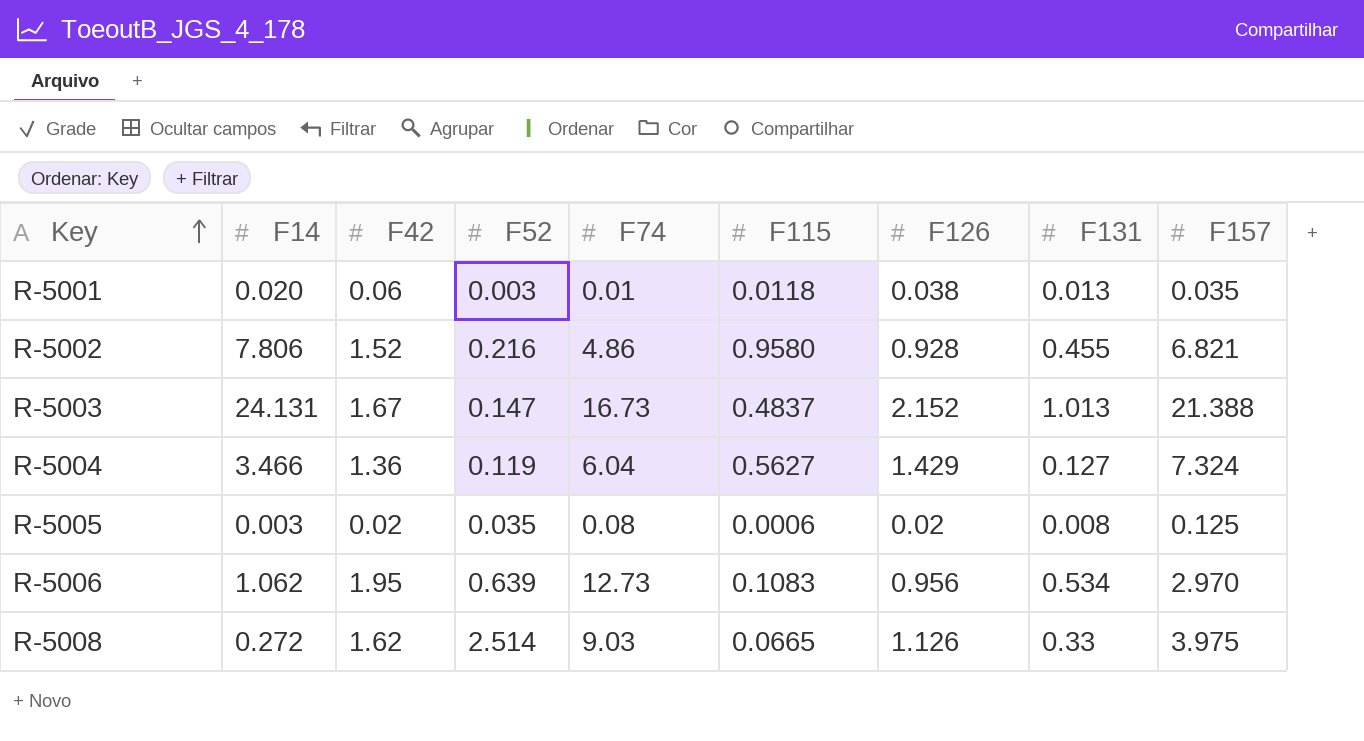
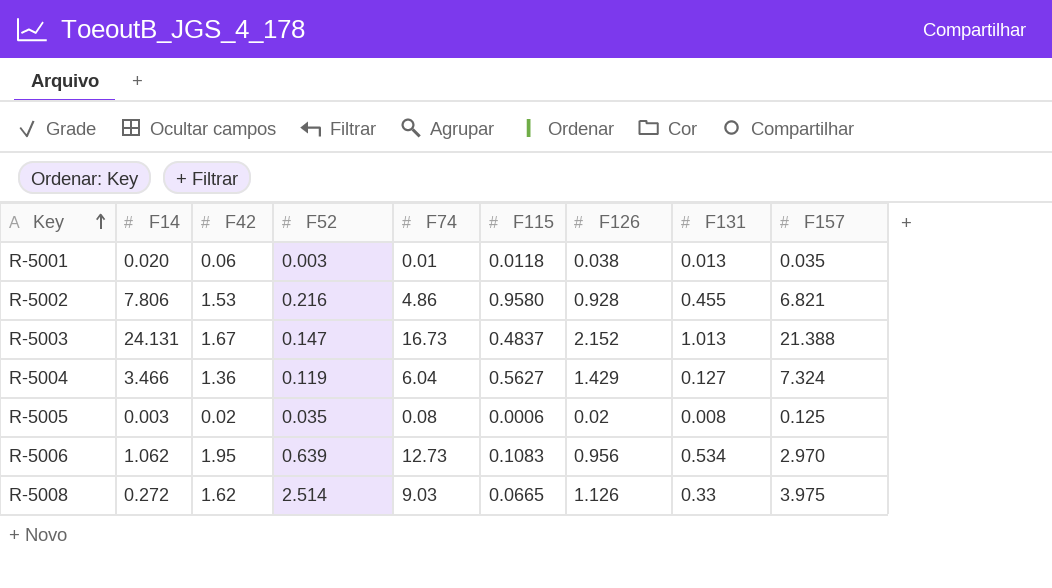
R-5002 | F42: 1.52 -> 1.53

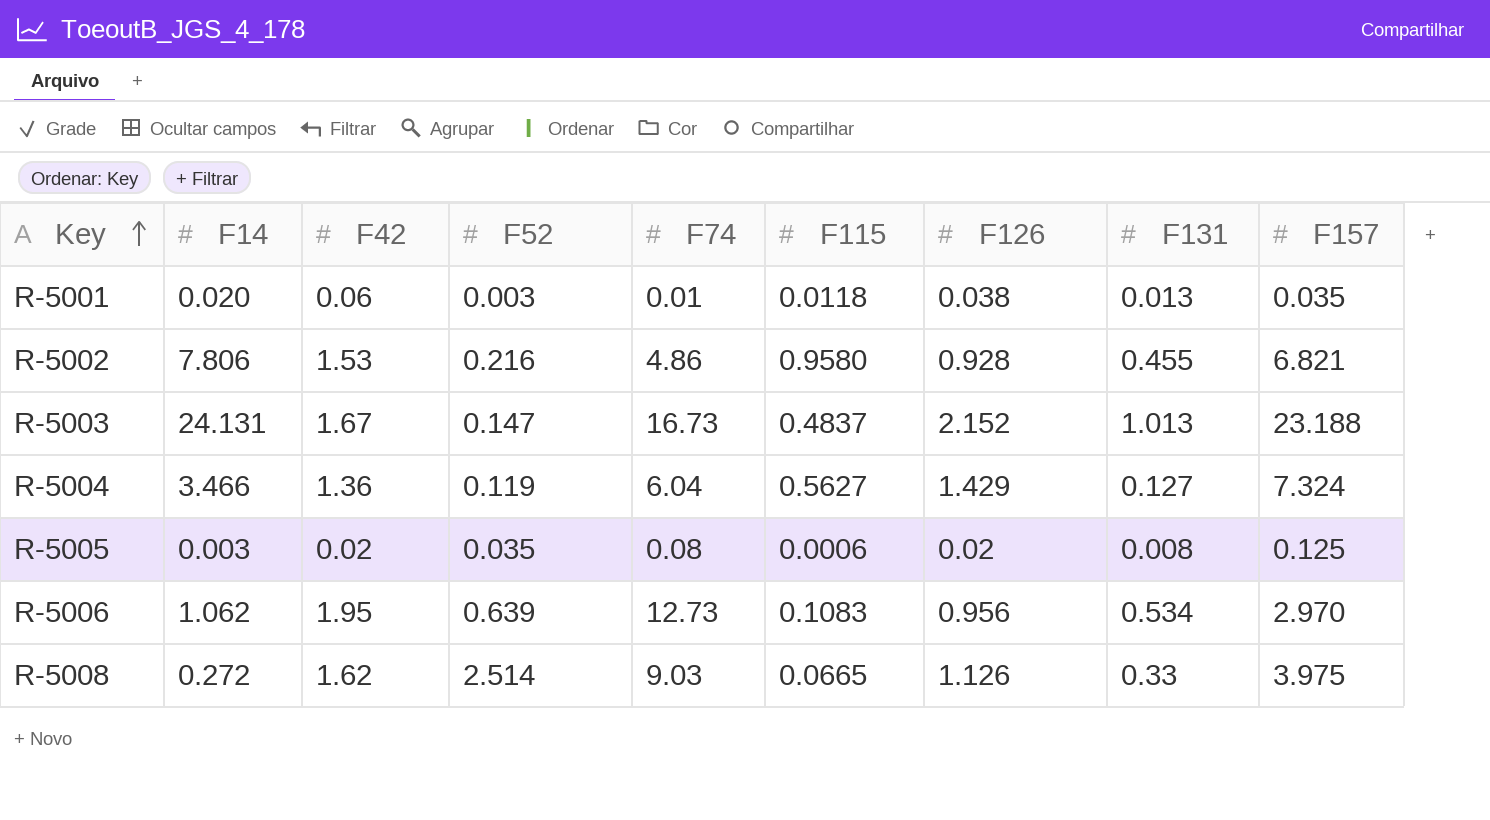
R-5003 | F157: 21.388 -> 23.188

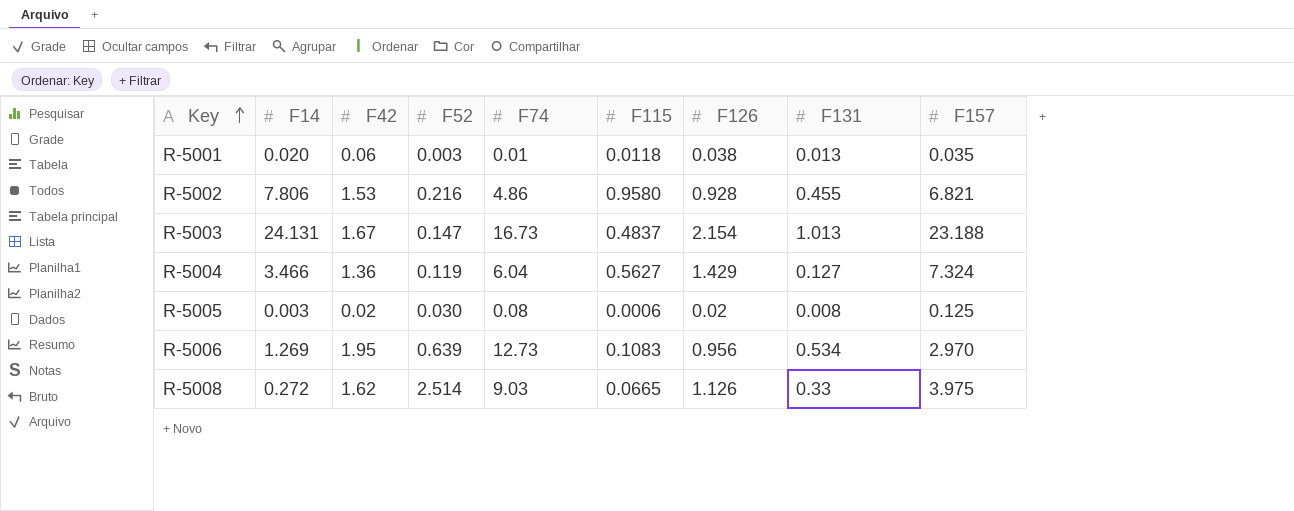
R-5003 | F126: 2.152 -> 2.154
R-5005 | F52: 0.035 -> 0.030
R-5006 | F14: 1.062 -> 1.269

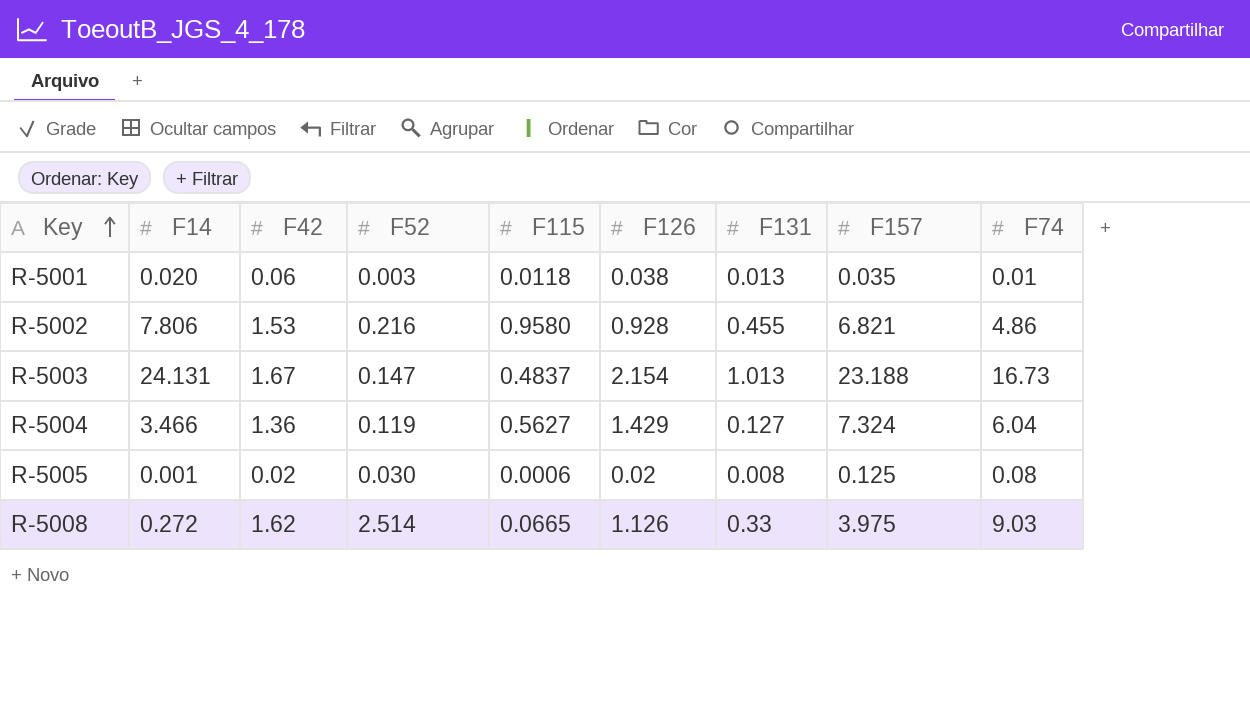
column F74 | position: 5 -> 9
row R-5006: 1.269 | 1.95 | 0.639 | 12.73 | 0.1083 | 0.956 | 0.534 | 2.970 -> none
R-5005 | F14: 0.003 -> 0.001

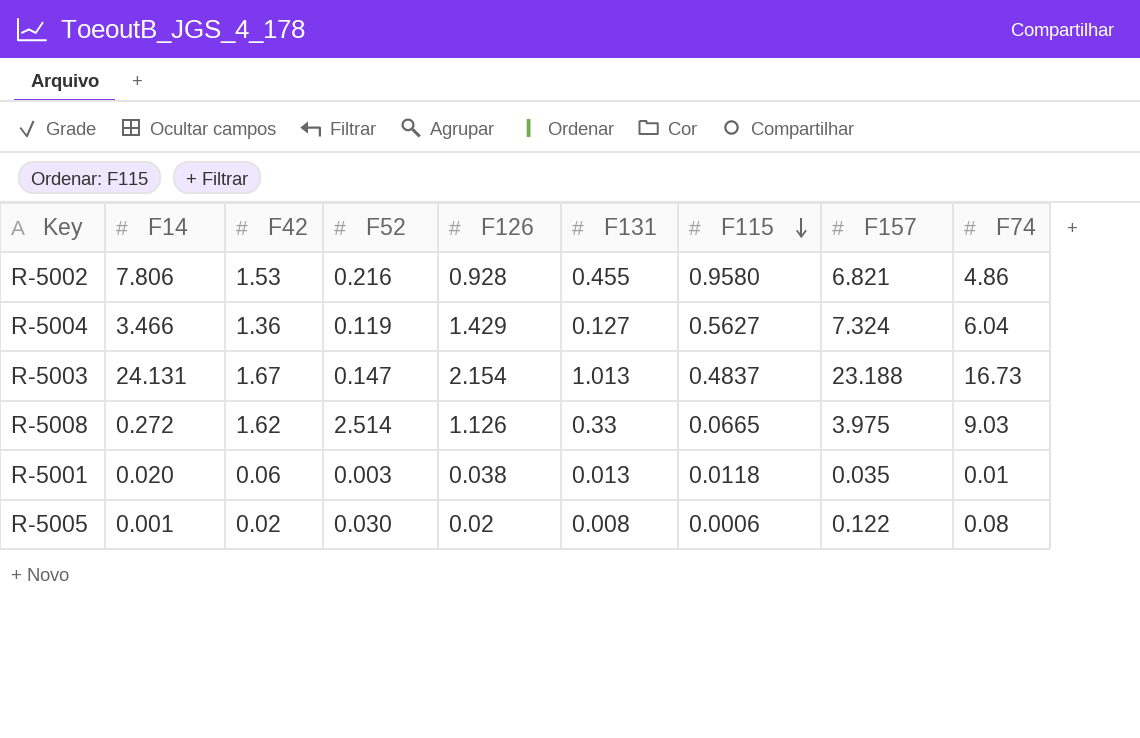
row order: Key ascending -> F115 descending
column F115 | position: 5 -> 7
R-5005 | F157: 0.125 -> 0.122

